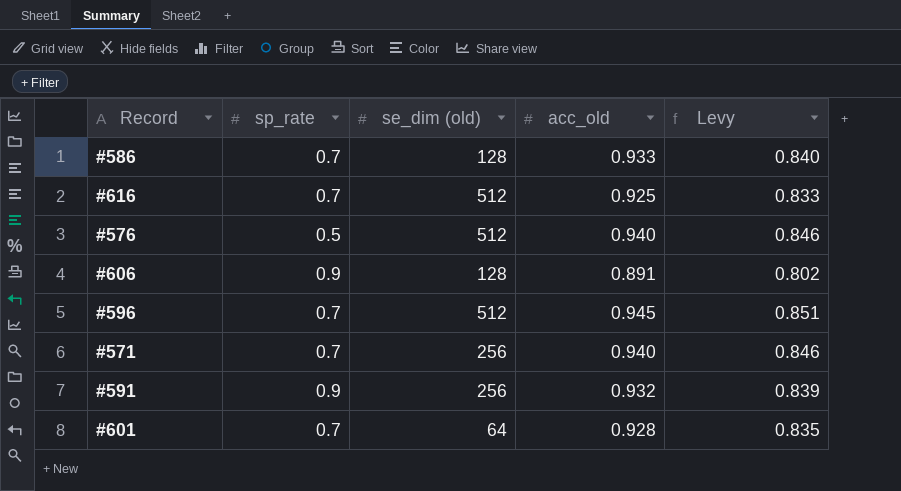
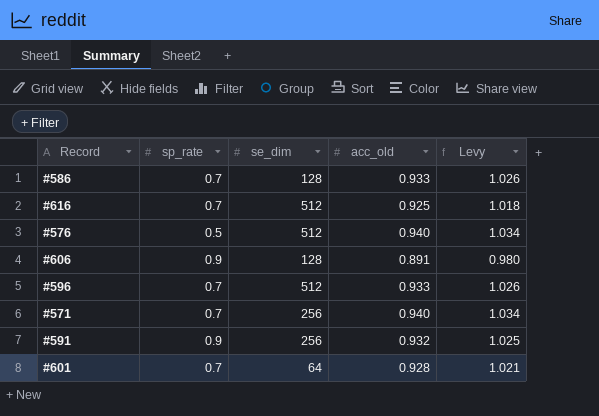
column name: se_dim (old) -> se_dim
column Levy | formula: [acc_old] * 0.9 -> [acc_old] * 1.1
#596 | acc_old: 0.945 -> 0.933

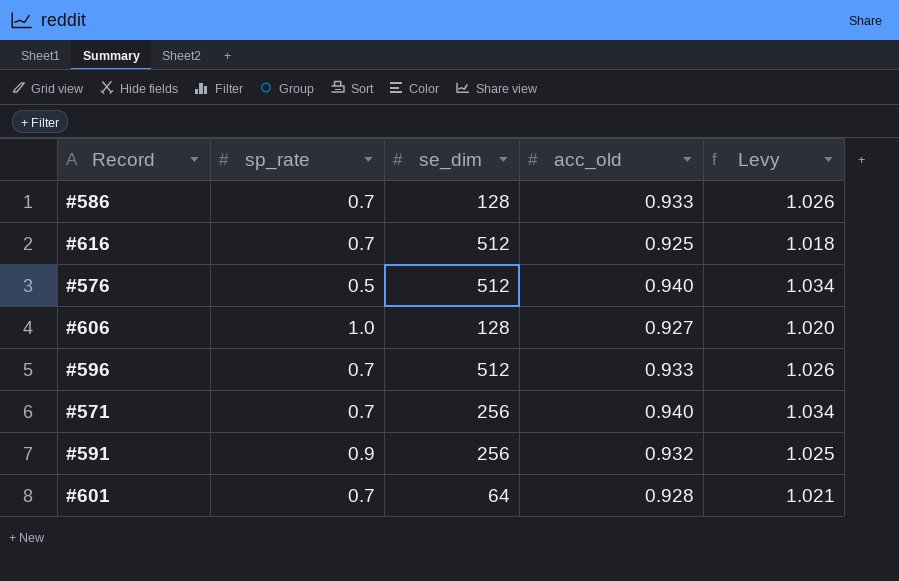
#606 | sp_rate: 0.9 -> 1.0
#606 | acc_old: 0.891 -> 0.927
#606 | Levy: 0.980 -> 1.020

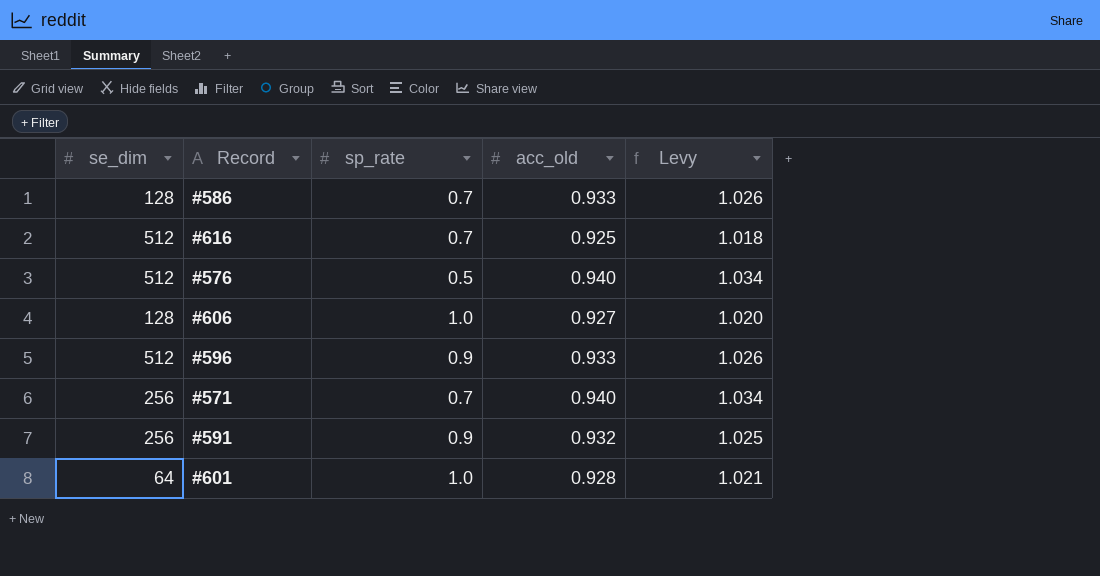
column se_dim | position: 3 -> 1
#596 | sp_rate: 0.7 -> 0.9
#601 | sp_rate: 0.7 -> 1.0

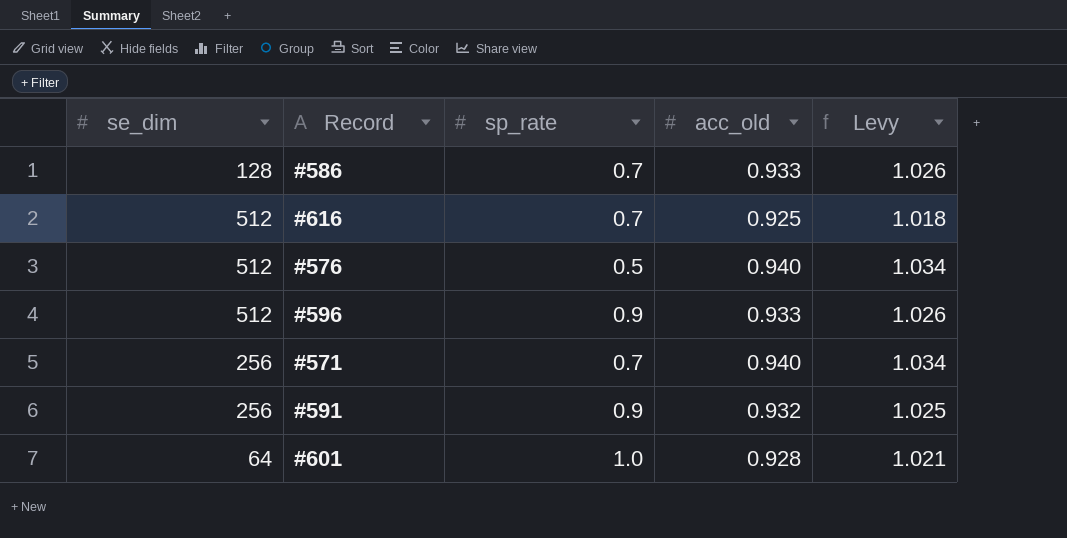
row #606: 128 | 1.0 | 0.927 | 1.020 -> none

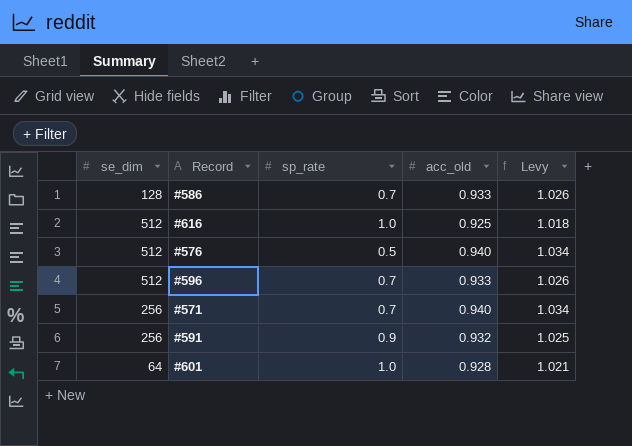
#616 | sp_rate: 0.7 -> 1.0
#596 | sp_rate: 0.9 -> 0.7

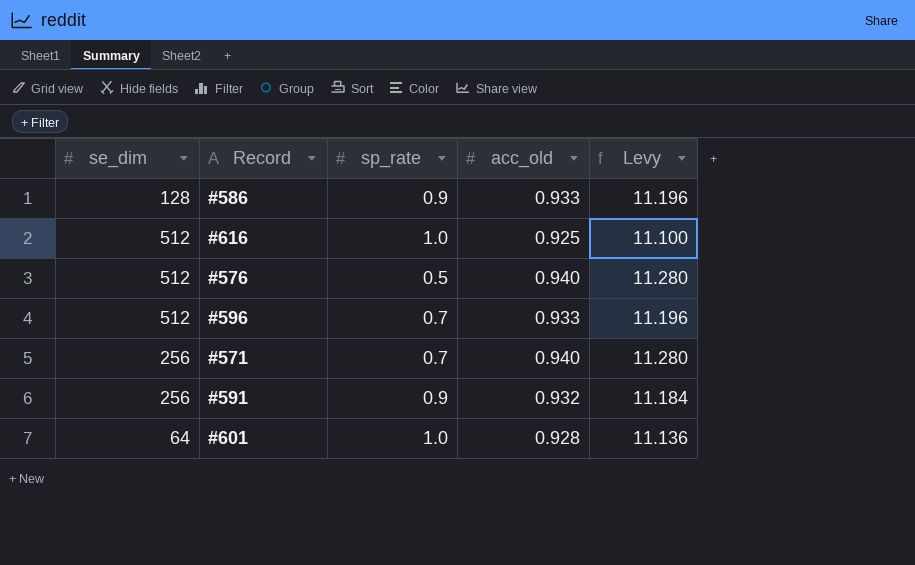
column Levy | formula: [acc_old] * 1.1 -> [acc_old] * 12
#586 | sp_rate: 0.7 -> 0.9

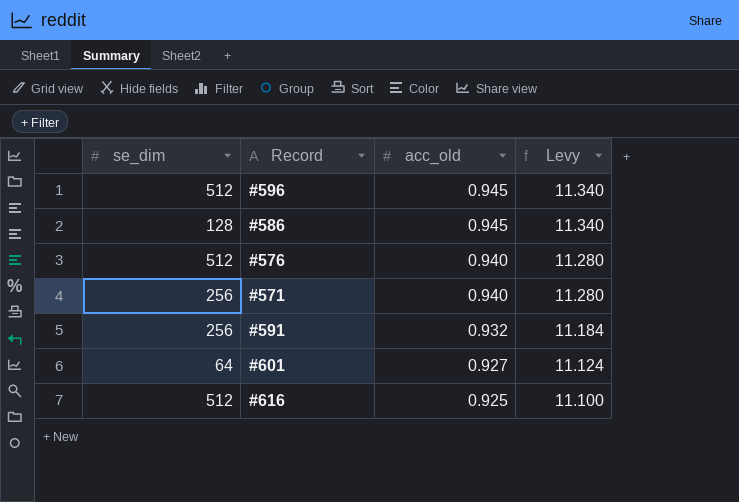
row order: none -> acc_old descending
column sp_rate | position: 3 -> none
#596 | acc_old: 0.933 -> 0.945
#596 | Levy: 11.196 -> 11.340
#586 | acc_old: 0.933 -> 0.945
#586 | Levy: 11.196 -> 11.340
#601 | acc_old: 0.928 -> 0.927
#601 | Levy: 11.136 -> 11.124

